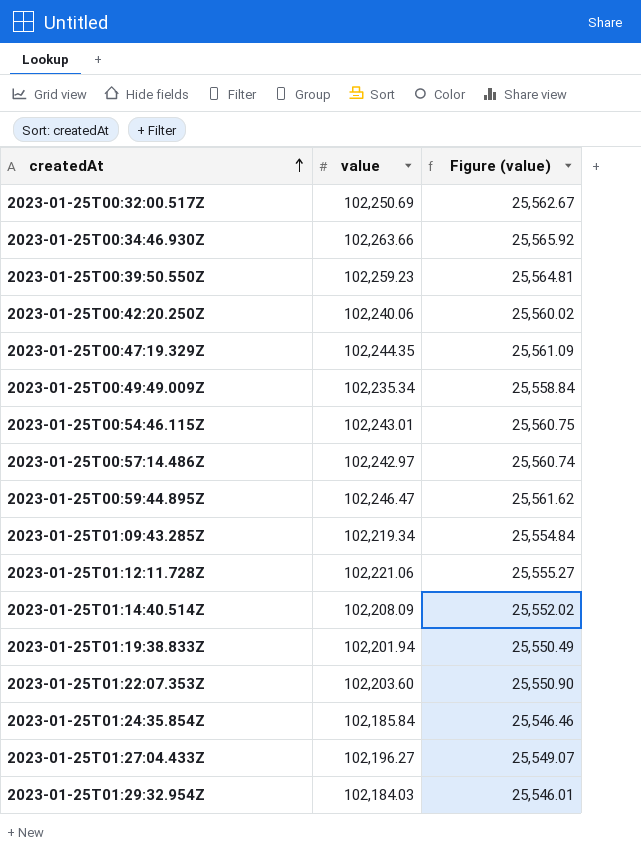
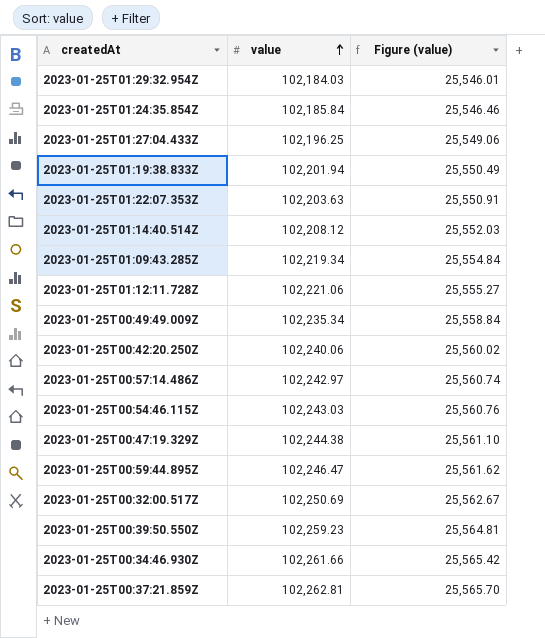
row order: createdAt ascending -> value ascending
2023-01-25T01:27:04.433Z | value: 102,196.27 -> 102,196.25
2023-01-25T01:27:04.433Z | Figure (value): 25,549.07 -> 25,549.06
2023-01-25T01:22:07.353Z | value: 102,203.60 -> 102,203.63
2023-01-25T01:22:07.353Z | Figure (value): 25,550.90 -> 25,550.91
2023-01-25T01:14:40.514Z | value: 102,208.09 -> 102,208.12
2023-01-25T01:14:40.514Z | Figure (value): 25,552.02 -> 25,552.03
2023-01-25T00:54:46.115Z | value: 102,243.01 -> 102,243.03
2023-01-25T00:54:46.115Z | Figure (value): 25,560.75 -> 25,560.76
2023-01-25T00:47:19.329Z | value: 102,244.35 -> 102,244.38
2023-01-25T00:47:19.329Z | Figure (value): 25,561.09 -> 25,561.10
2023-01-25T00:34:46.930Z | value: 102,263.66 -> 102,261.66
2023-01-25T00:34:46.930Z | Figure (value): 25,565.92 -> 25,565.42
row 2023-01-25T00:37:21.859Z: none -> 102,262.81 | 25,565.70

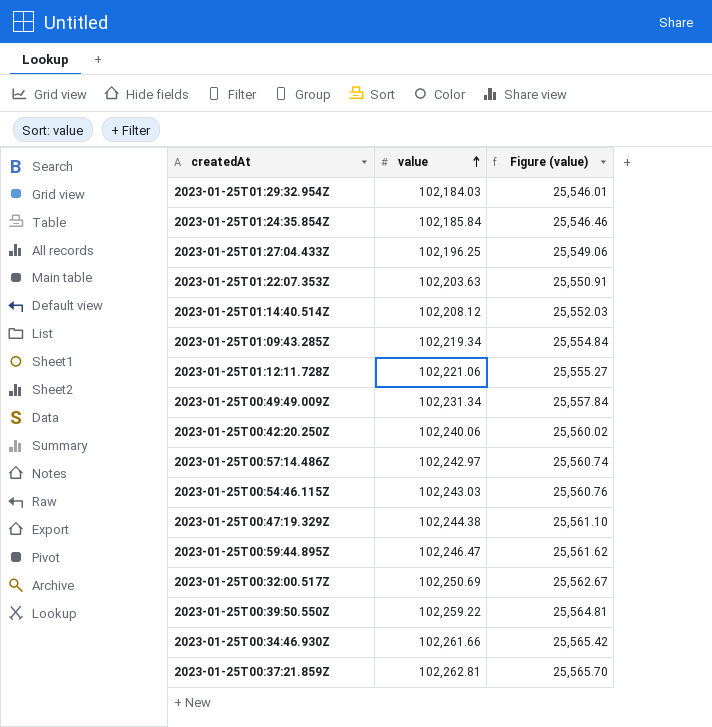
row 2023-01-25T01:19:38.833Z: 102,201.94 | 25,550.49 -> none
2023-01-25T00:49:49.009Z | value: 102,235.34 -> 102,231.34
2023-01-25T00:49:49.009Z | Figure (value): 25,558.84 -> 25,557.84
2023-01-25T00:39:50.550Z | value: 102,259.23 -> 102,259.22

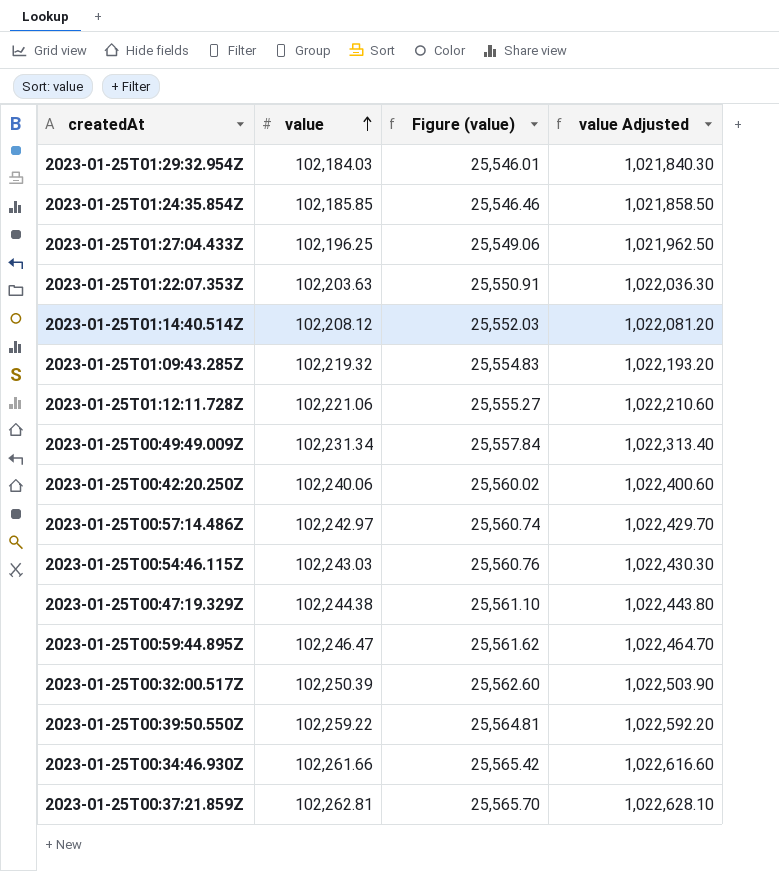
column value Adjusted | formula: none -> [value] * 10
2023-01-25T01:24:35.854Z | value: 102,185.84 -> 102,185.85
2023-01-25T01:09:43.285Z | value: 102,219.34 -> 102,219.32
2023-01-25T01:09:43.285Z | Figure (value): 25,554.84 -> 25,554.83
2023-01-25T00:32:00.517Z | value: 102,250.69 -> 102,250.39
2023-01-25T00:32:00.517Z | Figure (value): 25,562.67 -> 25,562.60

